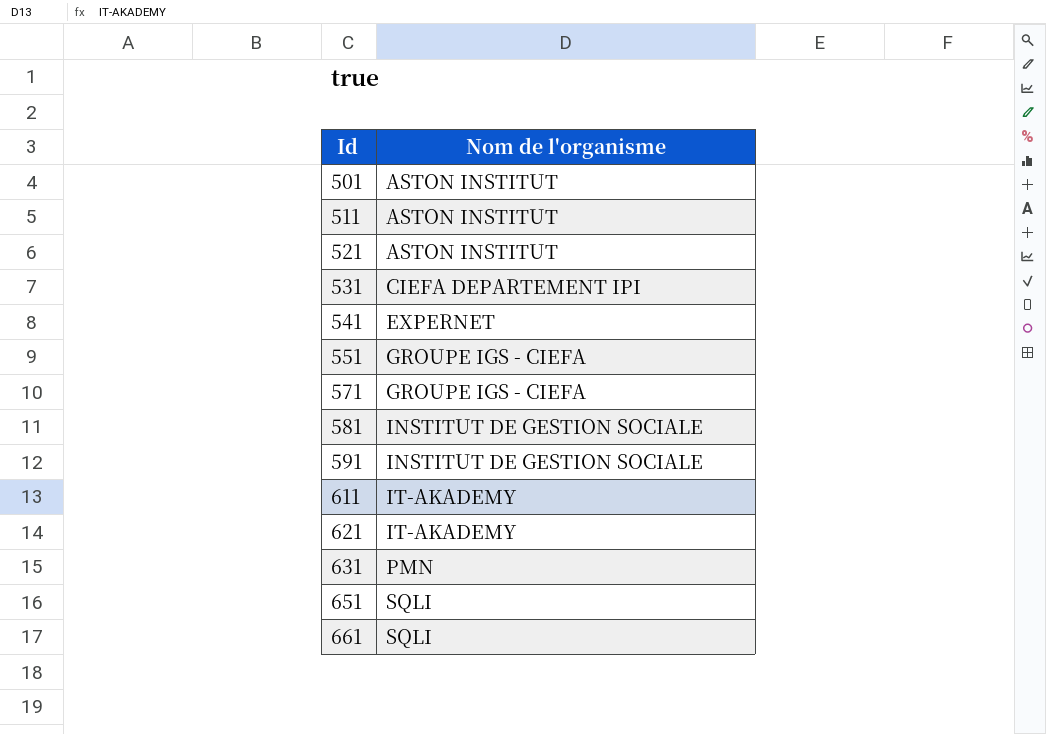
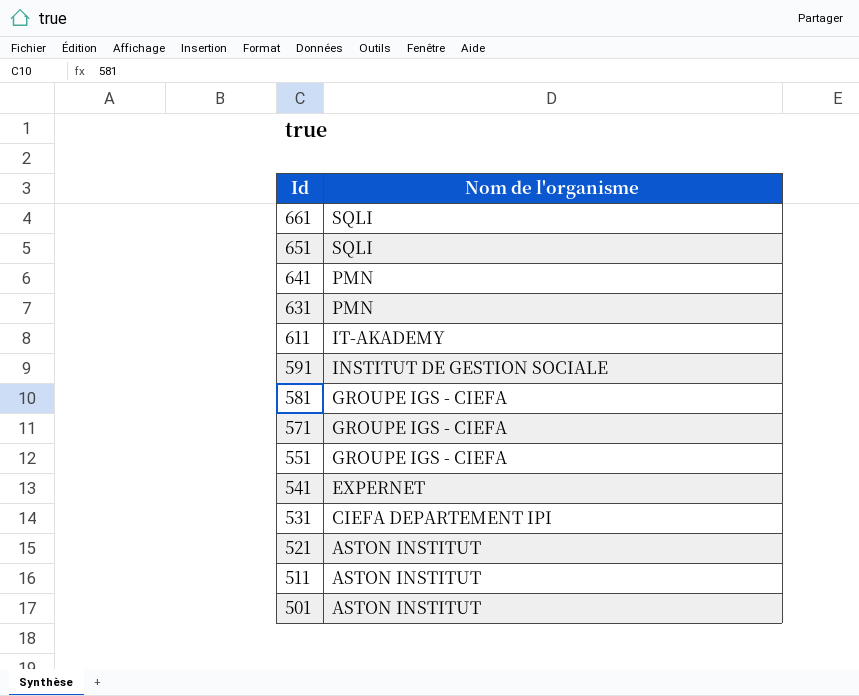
row order: Id ascending -> Id descending
row 621: IT-AKADEMY -> none
row 641: none -> PMN
581 | Nom de l'organisme: INSTITUT DE GESTION SOCIALE -> GROUPE IGS - CIEFA

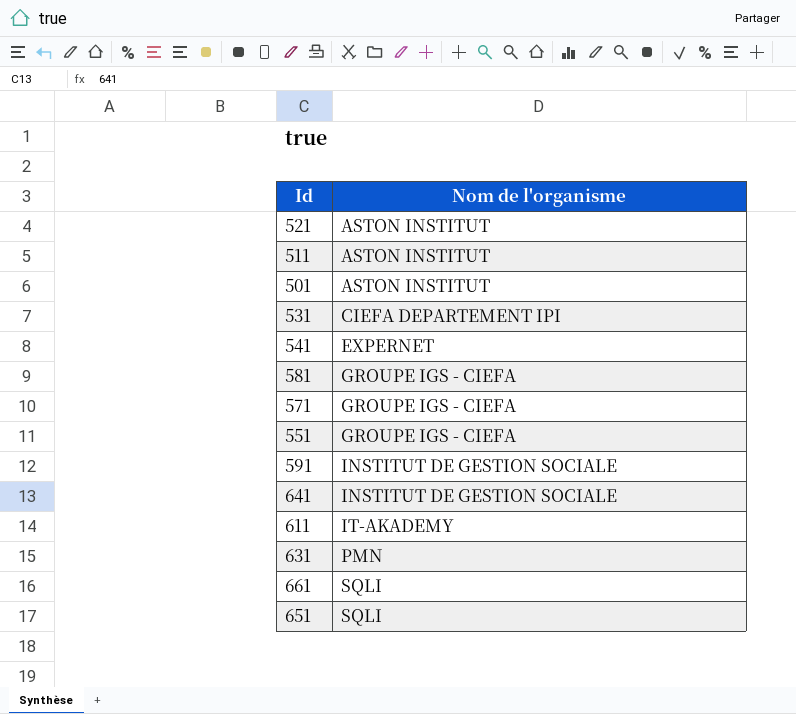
row order: Id descending -> Nom de l'organisme ascending
641 | Nom de l'organisme: PMN -> INSTITUT DE GESTION SOCIALE

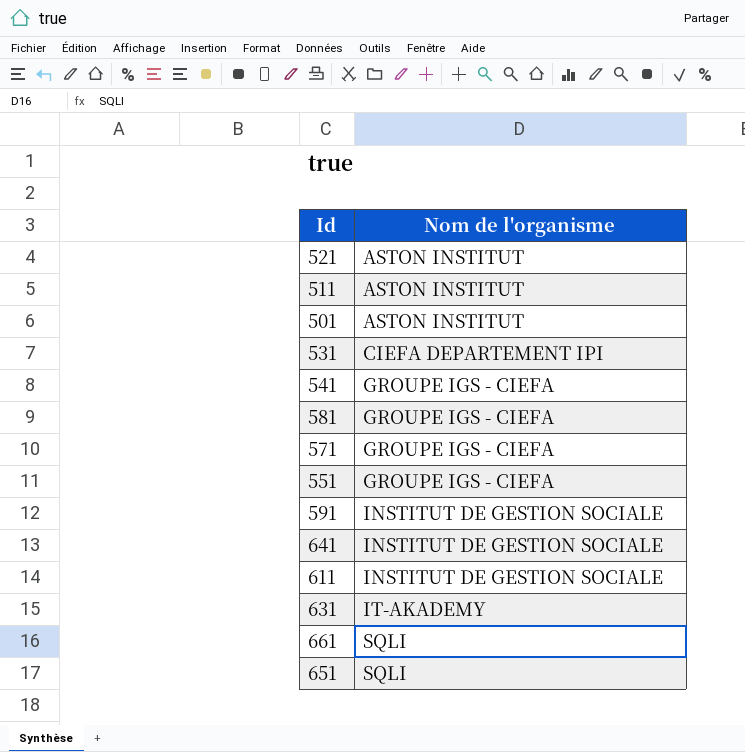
541 | Nom de l'organisme: EXPERNET -> GROUPE IGS - CIEFA
611 | Nom de l'organisme: IT-AKADEMY -> INSTITUT DE GESTION SOCIALE
631 | Nom de l'organisme: PMN -> IT-AKADEMY

